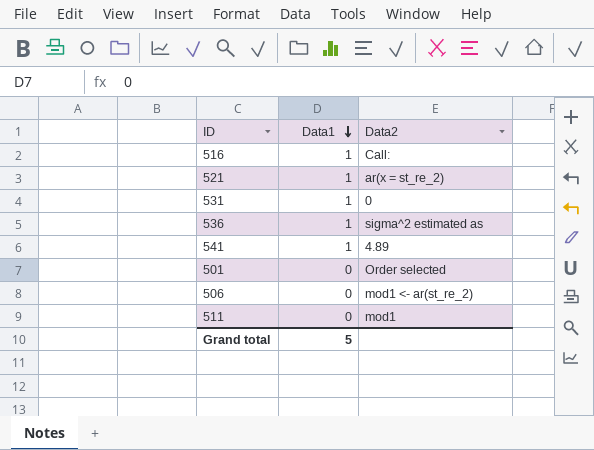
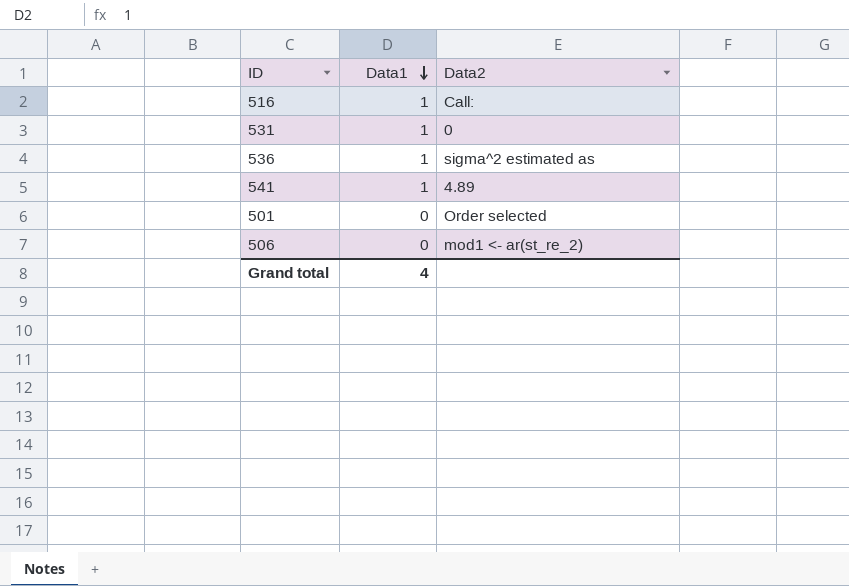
row 521: 1 | ar(x = st_re_2) -> none
row 511: 0 | mod1 -> none
Grand total | Data1: 5 -> 4

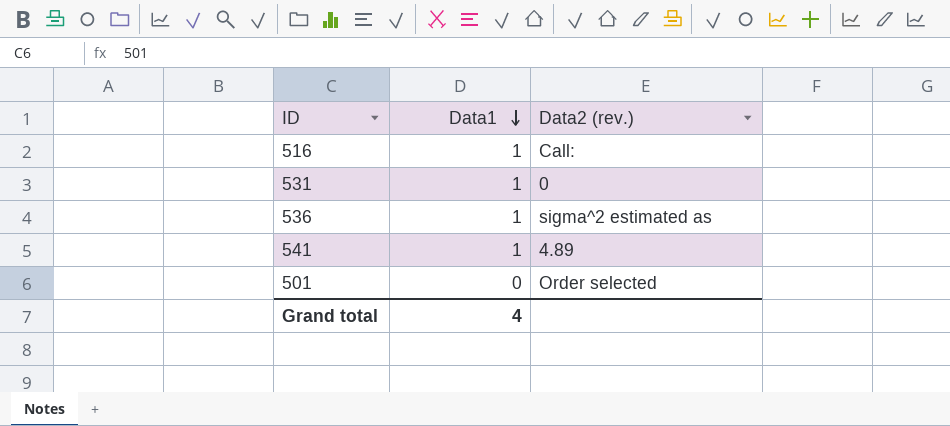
column name: Data2 -> Data2 (rev.)
row 506: 0 | mod1 <- ar(st_re_2) -> none

